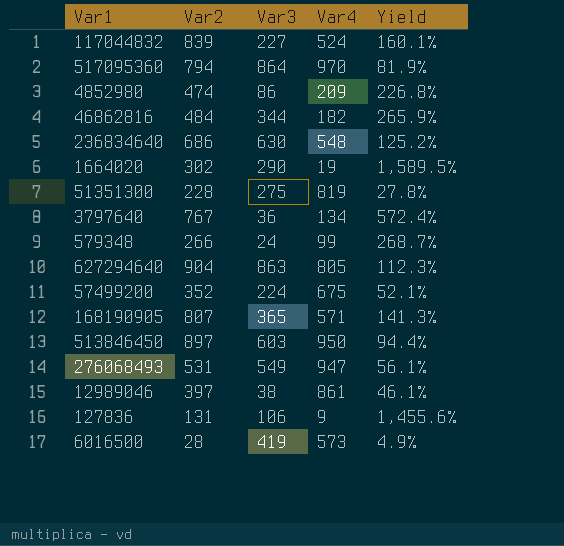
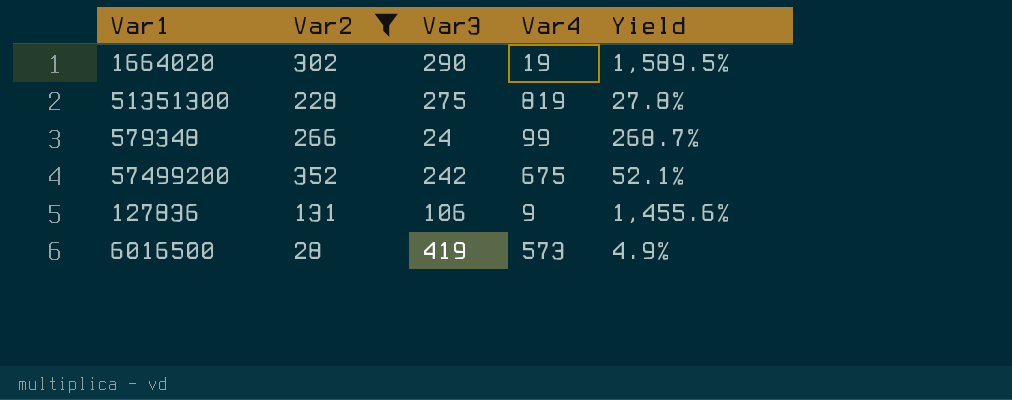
filter: none -> Var2 <= 352
57499200 | Var3: 224 -> 242

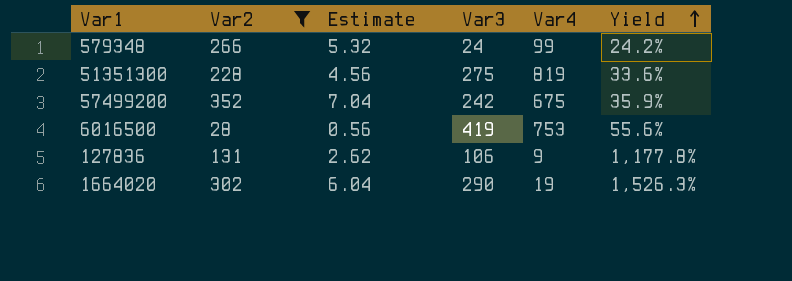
row order: none -> Yield ascending
column Estimate | formula: none -> [Var2] * 0.02
column Yield | formula: [Var2] / [Var4] -> [Var3] / [Var4]
6016500 | Var4: 573 -> 753

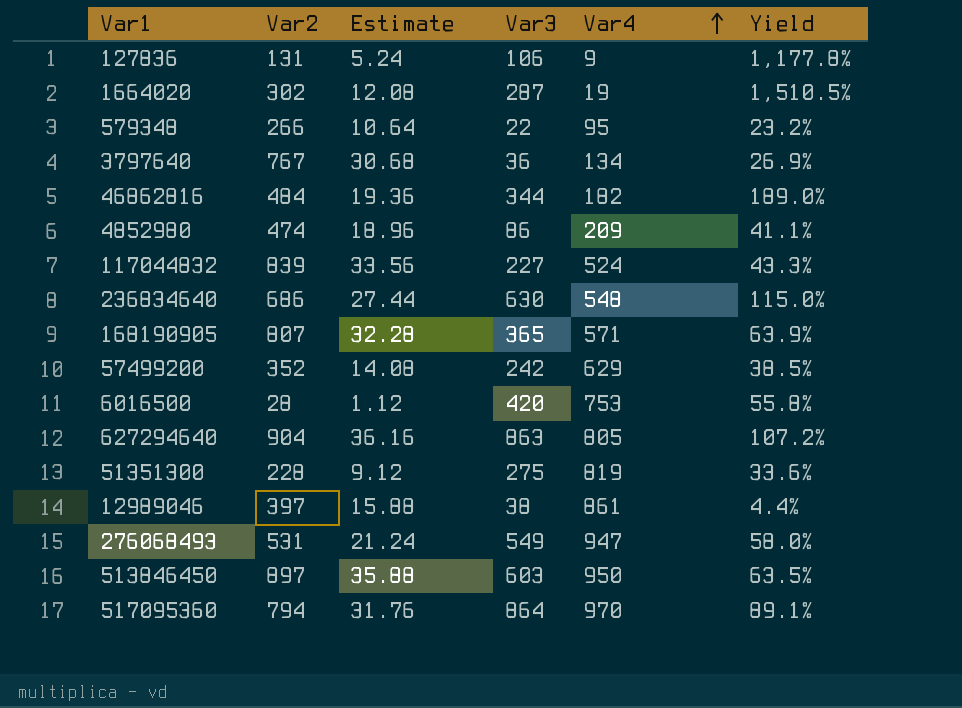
filter: Var2 <= 352 -> none
row order: Yield ascending -> Var4 ascending
column Estimate | formula: [Var2] * 0.02 -> [Var2] * 0.04
1664020 | Var3: 290 -> 287
1664020 | Yield: 1,526.3% -> 1,510.5%
579348 | Var3: 24 -> 22
579348 | Var4: 99 -> 95
579348 | Yield: 24.2% -> 23.2%
57499200 | Var4: 675 -> 629
57499200 | Yield: 35.9% -> 38.5%
6016500 | Var3: 419 -> 420
6016500 | Yield: 55.6% -> 55.8%

